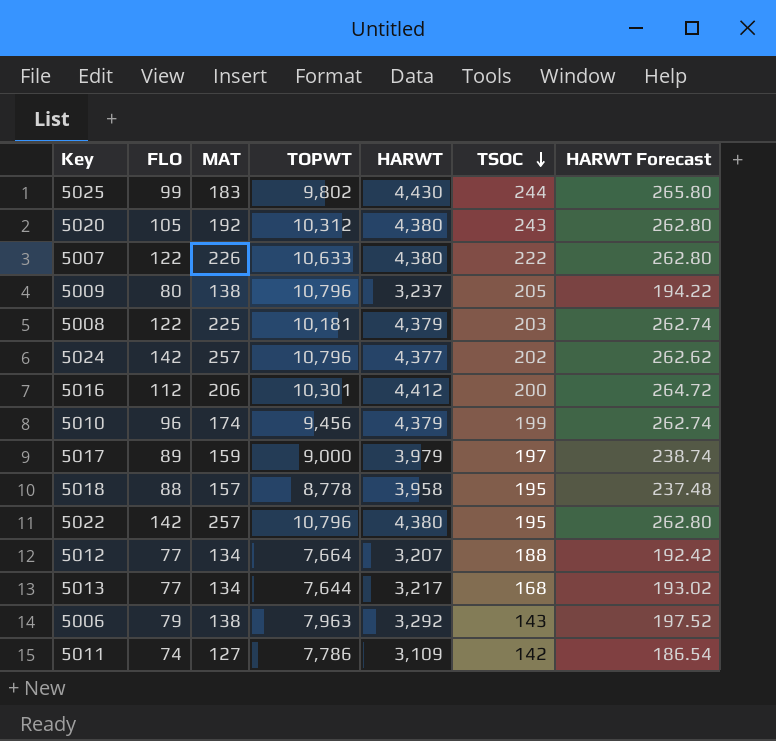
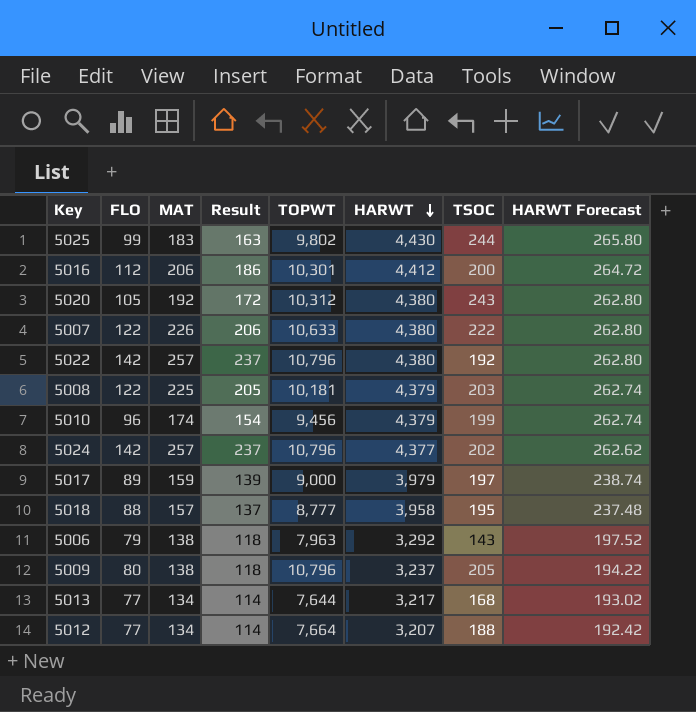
row order: TSOC descending -> HARWT descending
column Result | formula: none -> [MAT] - 20
row 5011: 74 | 127 | 7,786 | 3,109 | 142 | 186.54 -> none
5022 | TSOC: 195 -> 192
5018 | TOPWT: 8,778 -> 8,777

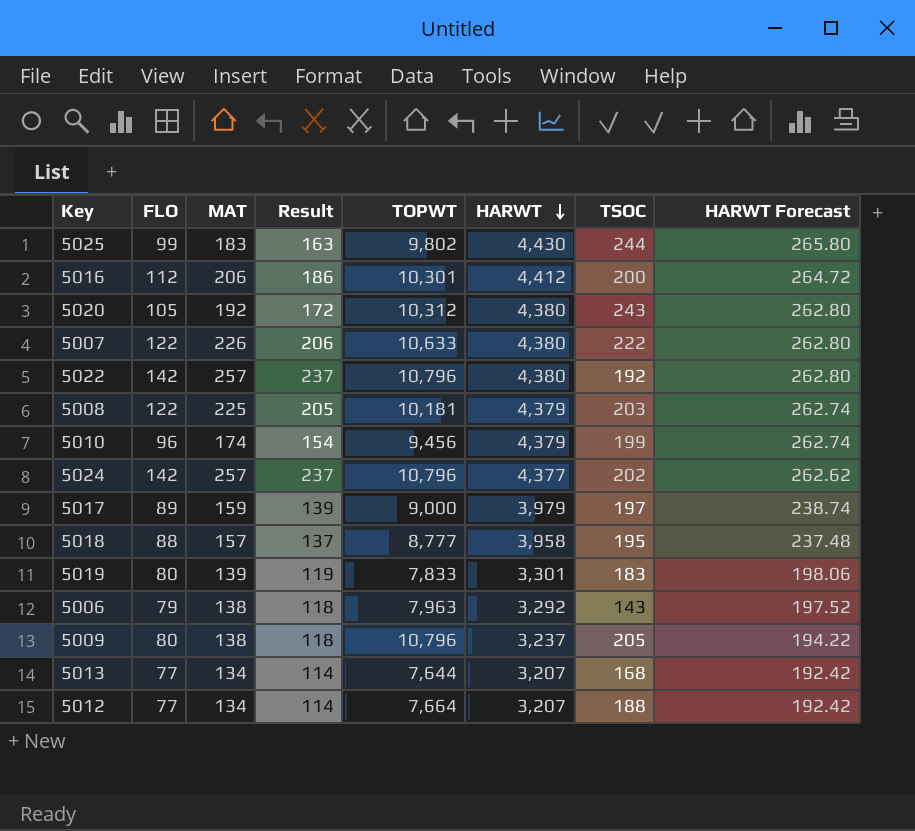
row 5019: none -> 80 | 139 | 119 | 7,833 | 3,301 | 183 | 198.06
5013 | HARWT: 3,217 -> 3,207
5013 | HARWT Forecast: 193.02 -> 192.42

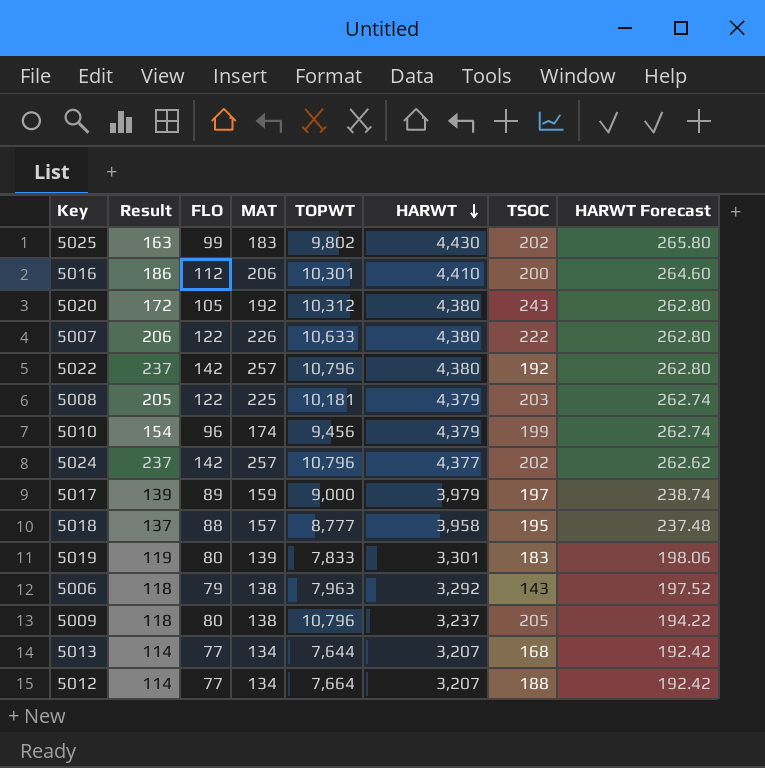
column Result | position: 4 -> 2
5025 | TSOC: 244 -> 202
5016 | HARWT: 4,412 -> 4,410
5016 | HARWT Forecast: 264.72 -> 264.60

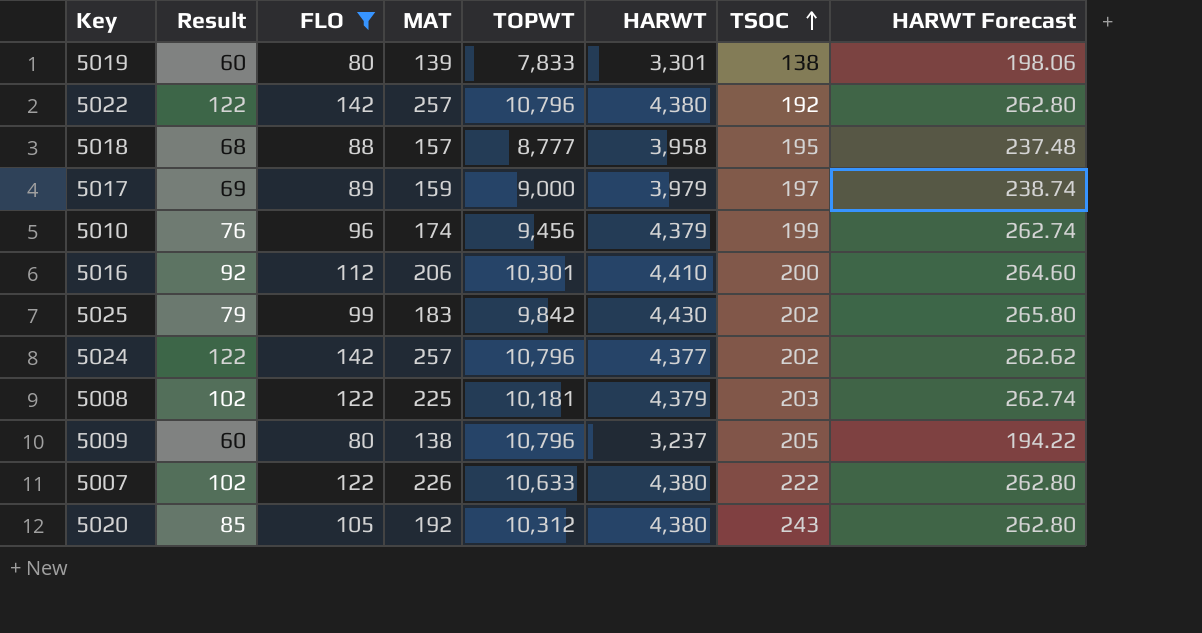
filter: none -> FLO >= 80
row order: HARWT descending -> TSOC ascending
column Result | formula: [MAT] - 20 -> [FLO] - 20
5019 | TSOC: 183 -> 138
5025 | TOPWT: 9,802 -> 9,842

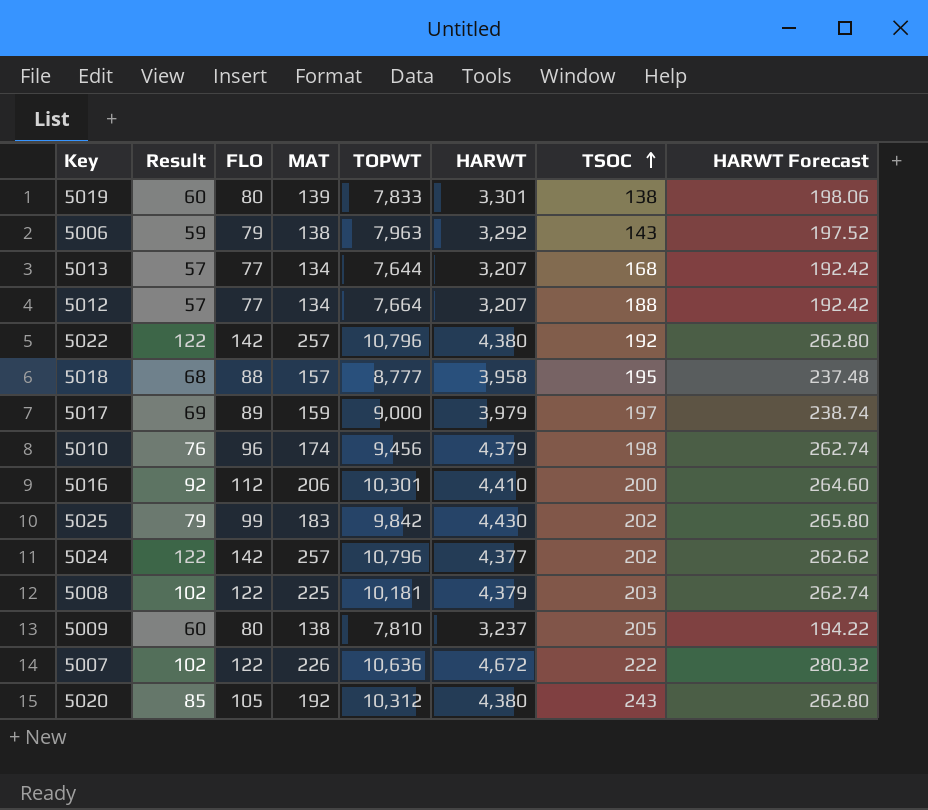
filter: FLO >= 80 -> none
5010 | TSOC: 199 -> 198
5009 | TOPWT: 10,796 -> 7,810
5007 | TOPWT: 10,633 -> 10,636
5007 | HARWT: 4,380 -> 4,672
5007 | HARWT Forecast: 262.80 -> 280.32

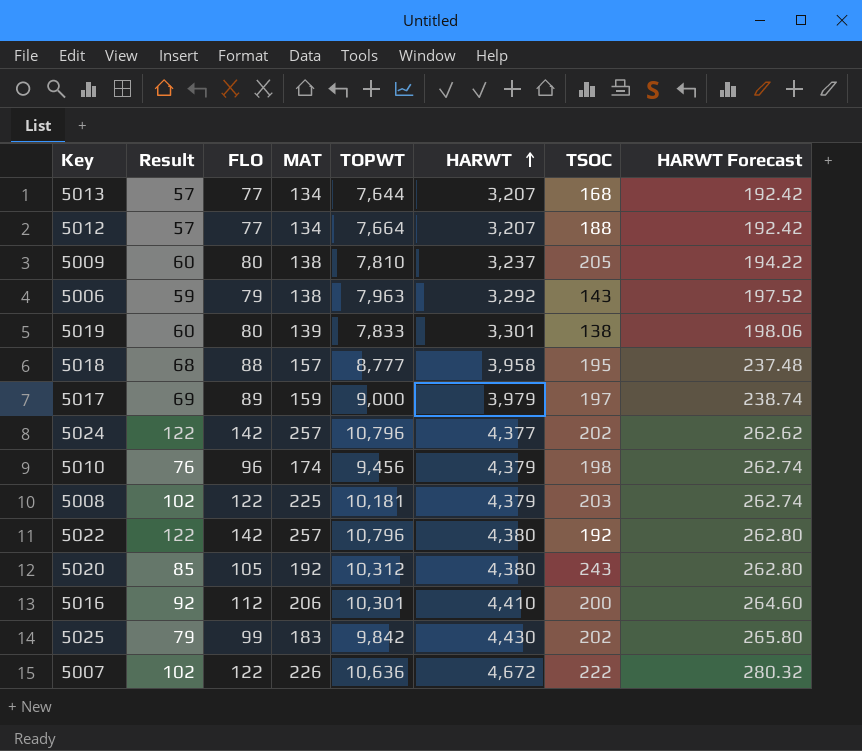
row order: TSOC ascending -> HARWT ascending

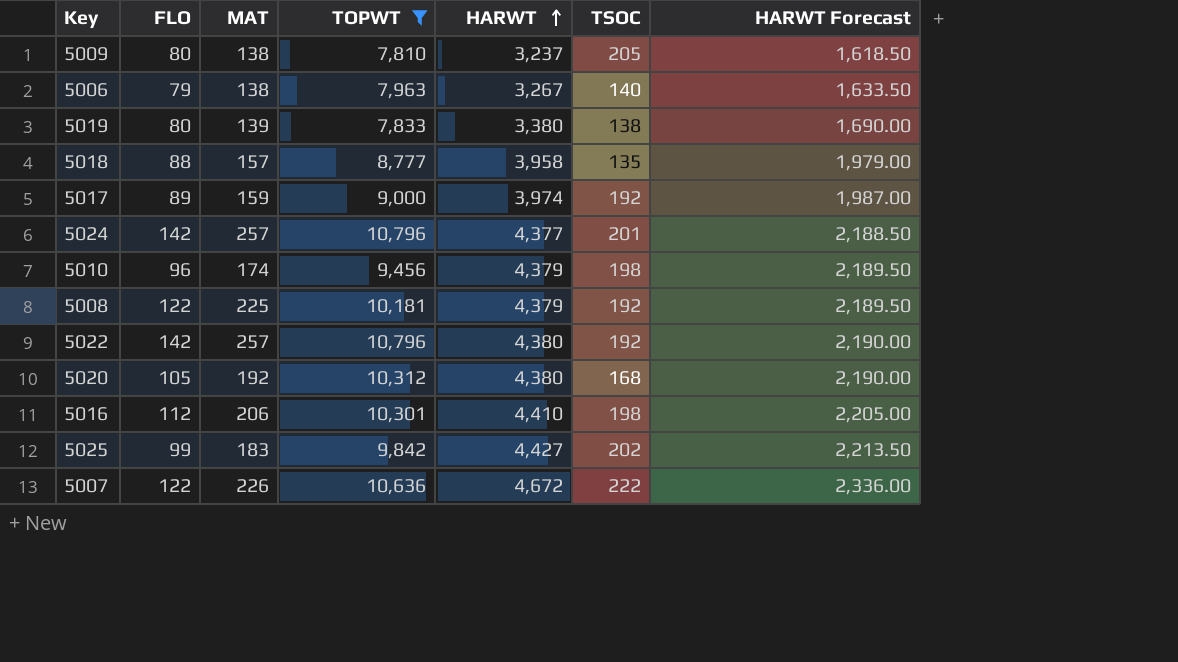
filter: none -> TOPWT >= 7,810
column Result | formula: [FLO] - 20 -> none
column HARWT Forecast | formula: [HARWT] * 0.06 -> [HARWT] * 0.5
5006 | HARWT: 3,292 -> 3,267
5006 | TSOC: 143 -> 140
5019 | HARWT: 3,301 -> 3,380
5018 | TSOC: 195 -> 135
5017 | HARWT: 3,979 -> 3,974
5017 | TSOC: 197 -> 192
5024 | TSOC: 202 -> 201
5008 | TSOC: 203 -> 192
5020 | TSOC: 243 -> 168
5016 | TSOC: 200 -> 198
5025 | HARWT: 4,430 -> 4,427

